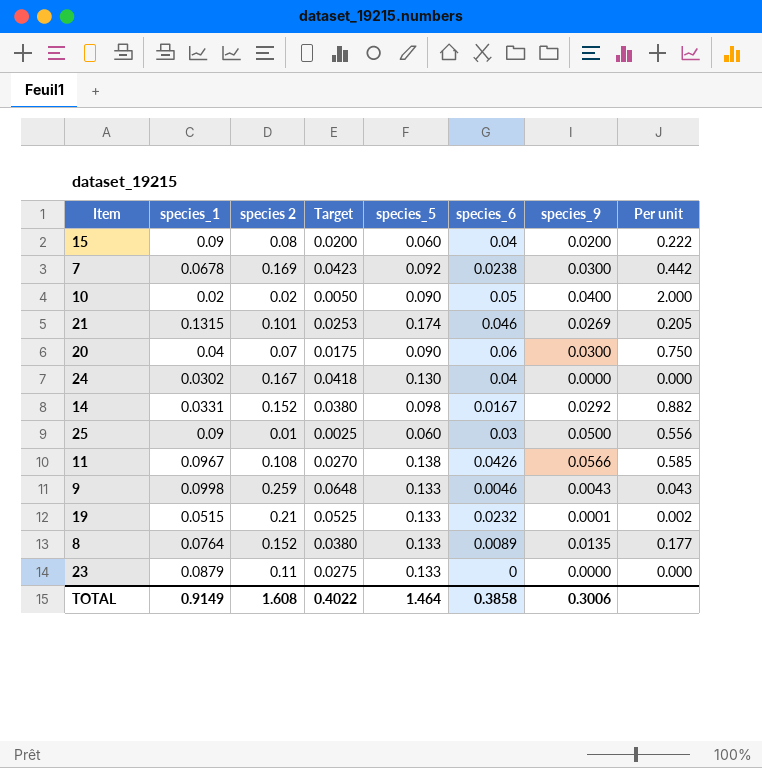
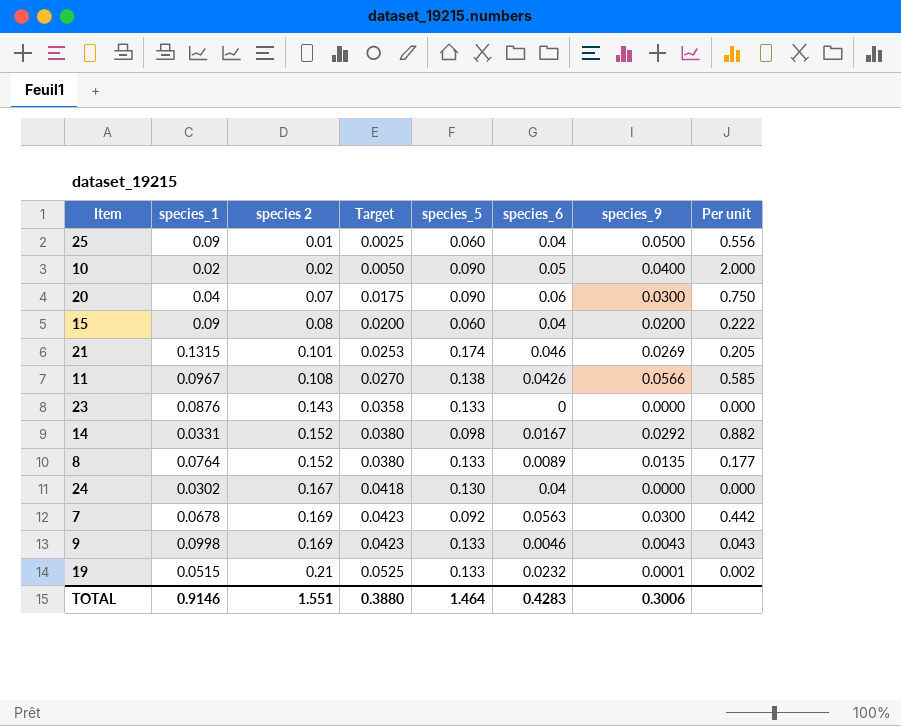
row order: none -> species 2 ascending
25 | species_6: 0.03 -> 0.04
23 | species_1: 0.0879 -> 0.0876
23 | species 2: 0.11 -> 0.143
23 | Target: 0.0275 -> 0.0358
7 | species_6: 0.0238 -> 0.0563
9 | species 2: 0.259 -> 0.169
9 | Target: 0.0648 -> 0.0423
TOTAL | species_1: 0.9149 -> 0.9146
TOTAL | species 2: 1.608 -> 1.551
TOTAL | Target: 0.4022 -> 0.3880
TOTAL | species_6: 0.3858 -> 0.4283

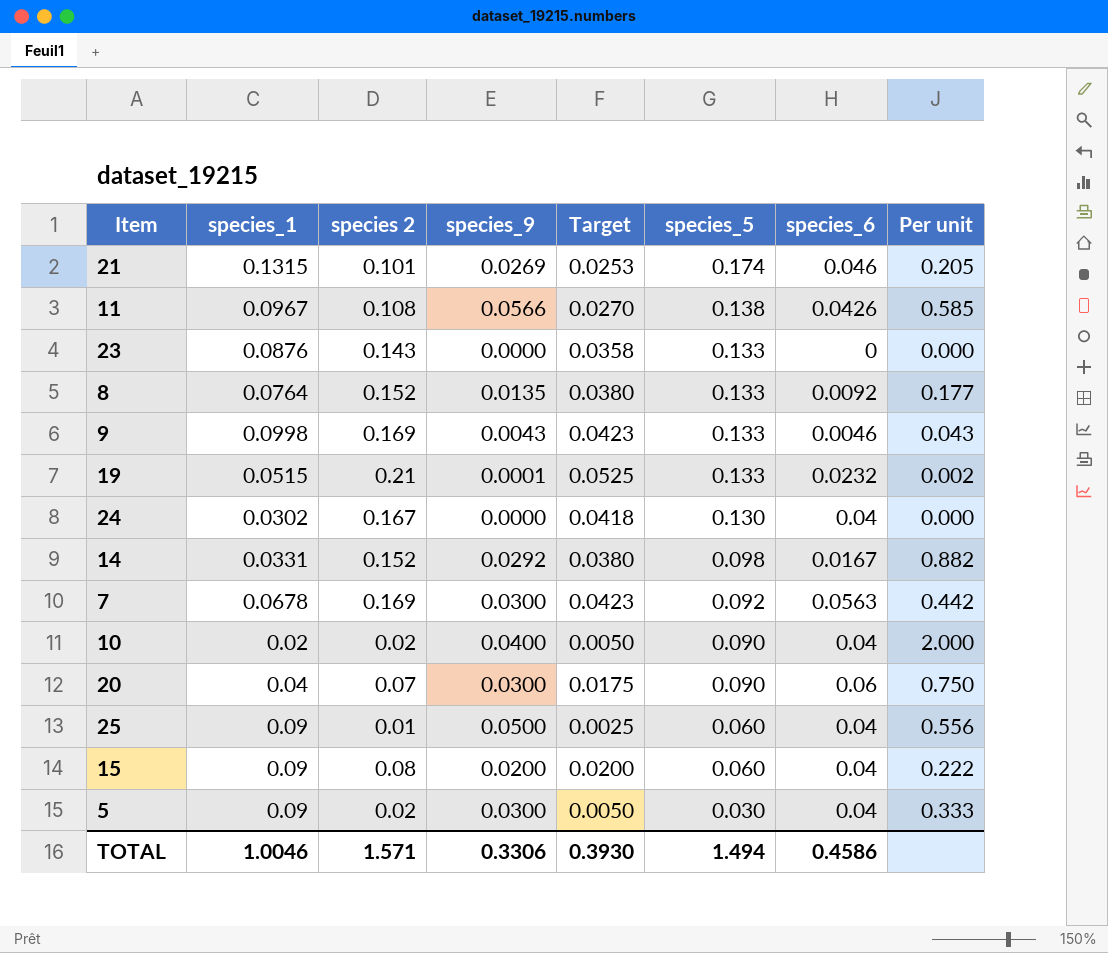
row order: species 2 ascending -> species_5 descending
column species_9 | position: 7 -> 4
8 | species_6: 0.0089 -> 0.0092
10 | species_6: 0.05 -> 0.04
row 5: none -> 0.09 | 0.02 | 0.0300 | 0.0050 | 0.030 | 0.04 | 0.333
TOTAL | species_1: 0.9146 -> 1.0046
TOTAL | species 2: 1.551 -> 1.571
TOTAL | species_9: 0.3006 -> 0.3306
TOTAL | Target: 0.3880 -> 0.3930
TOTAL | species_5: 1.464 -> 1.494
TOTAL | species_6: 0.4283 -> 0.4586

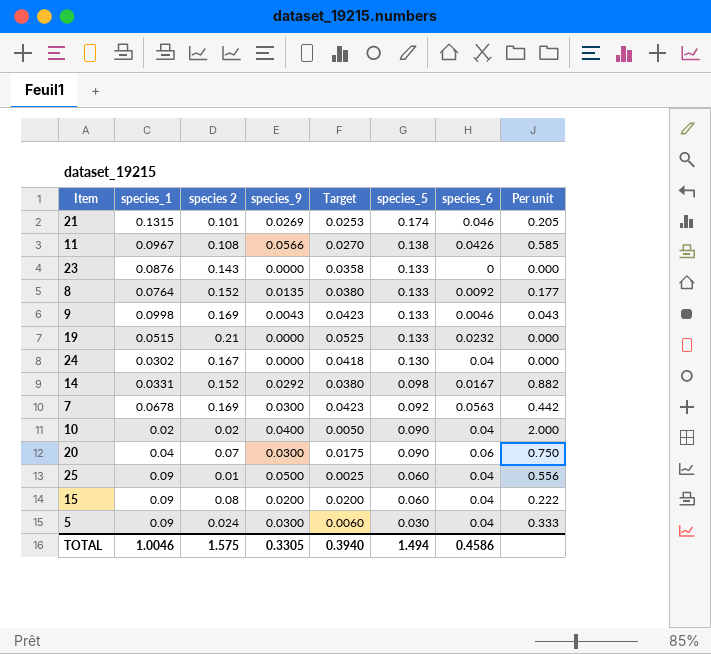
19 | species_9: 0.0001 -> 0.0000
19 | Per unit: 0.002 -> 0.000
5 | species 2: 0.02 -> 0.024
5 | Target: 0.0050 -> 0.0060
TOTAL | species 2: 1.571 -> 1.575
TOTAL | species_9: 0.3306 -> 0.3305
TOTAL | Target: 0.3930 -> 0.3940

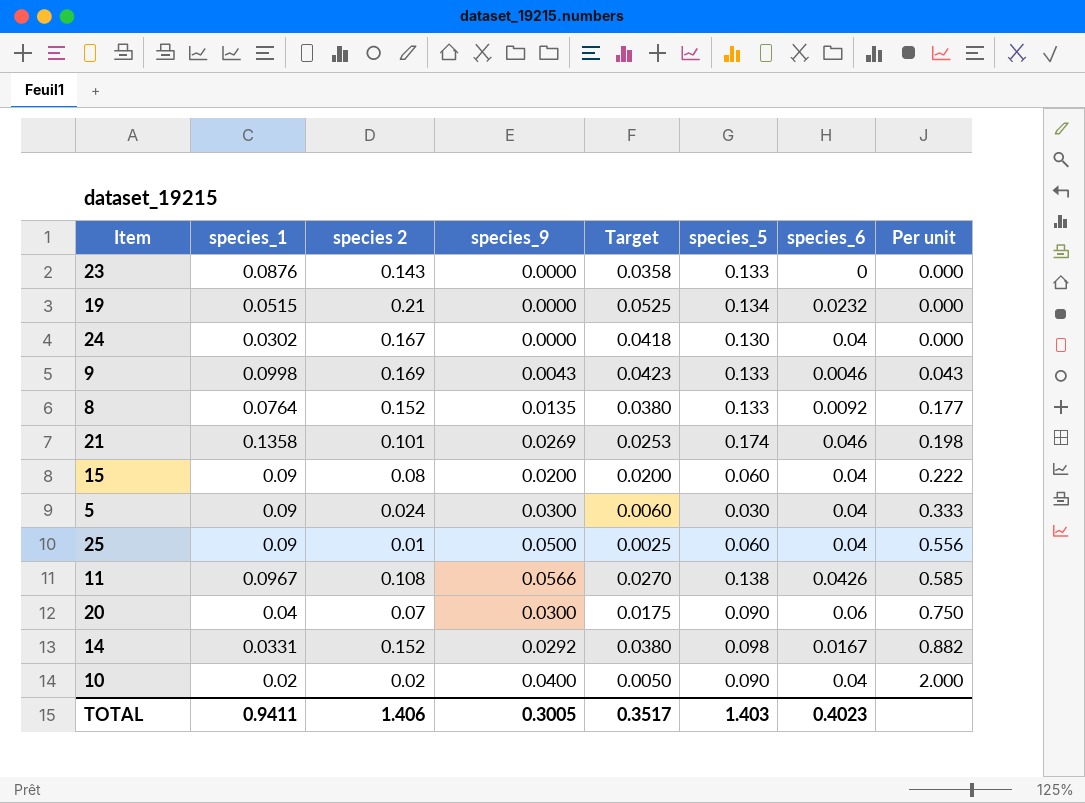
row order: species_5 descending -> Per unit ascending
row 7: 0.0678 | 0.169 | 0.0300 | 0.0423 | 0.092 | 0.0563 | 0.442 -> none
19 | species_5: 0.133 -> 0.134
21 | species_1: 0.1315 -> 0.1358
21 | Per unit: 0.205 -> 0.198
TOTAL | species_1: 1.0046 -> 0.9411
TOTAL | species 2: 1.575 -> 1.406
TOTAL | species_9: 0.3305 -> 0.3005
TOTAL | Target: 0.3940 -> 0.3517
TOTAL | species_5: 1.494 -> 1.403
TOTAL | species_6: 0.4586 -> 0.4023

